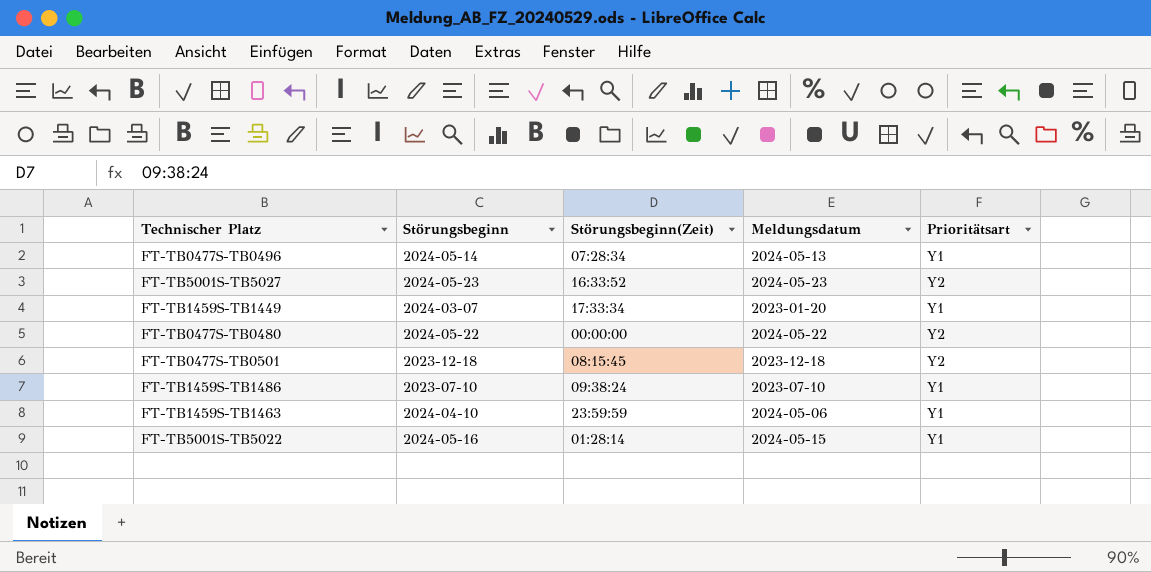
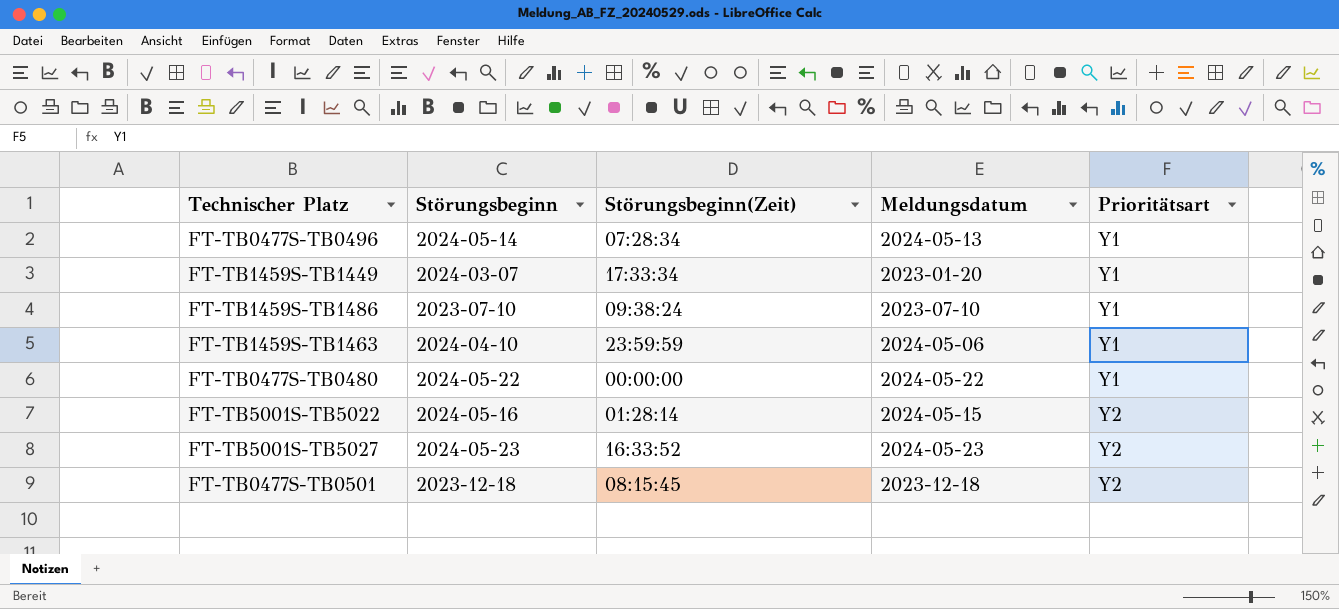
row order: none -> Prioritätsart ascending
FT-TB0477S-TB0480 | Prioritätsart: Y2 -> Y1
FT-TB5001S-TB5022 | Prioritätsart: Y1 -> Y2

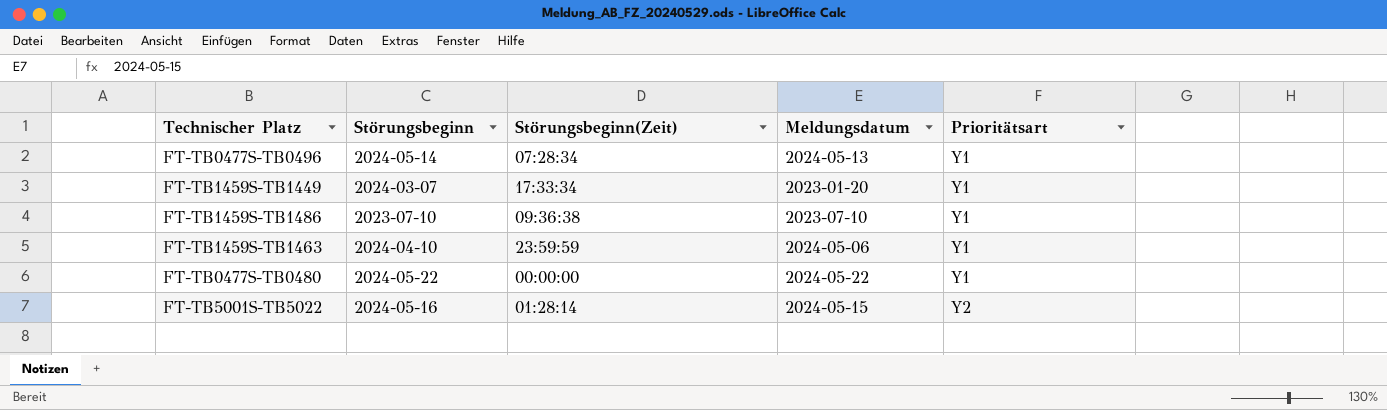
row FT-TB5001S-TB5027: 2024-05-23 | 16:33:52 | 2024-05-23 | Y2 -> none
row FT-TB0477S-TB0501: 2023-12-18 | 08:15:45 | 2023-12-18 | Y2 -> none
FT-TB1459S-TB1486 | Störungsbeginn(Zeit): 09:38:24 -> 09:36:38

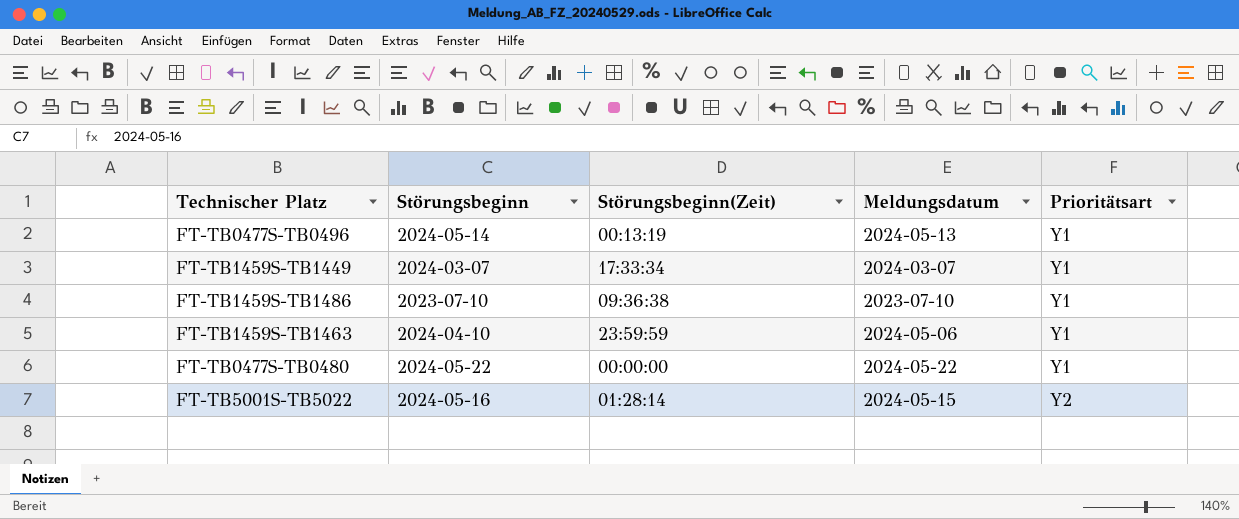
FT-TB0477S-TB0496 | Störungsbeginn(Zeit): 07:28:34 -> 00:13:19
FT-TB1459S-TB1449 | Meldungsdatum: 2023-01-20 -> 2024-03-07

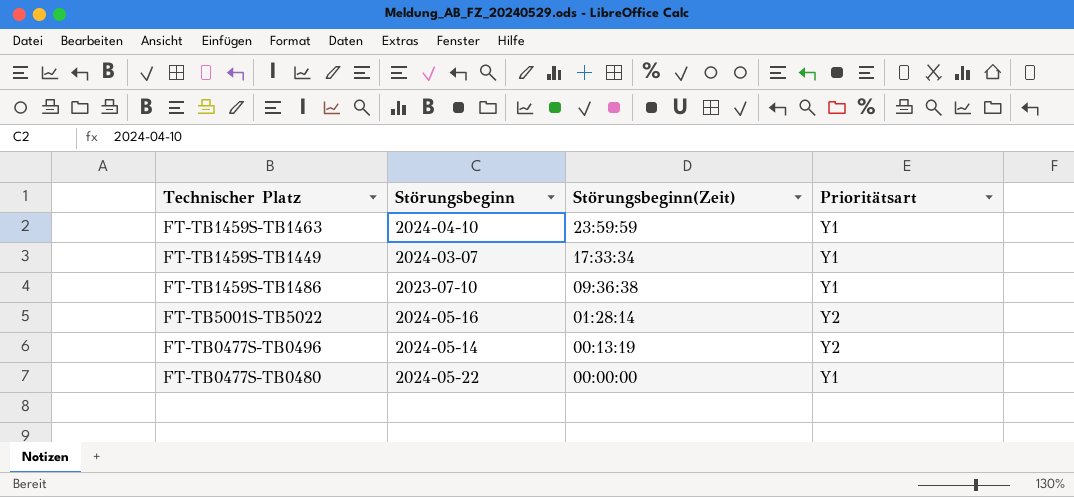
row order: Prioritätsart ascending -> Störungsbeginn(Zeit) descending
column Meldungsdatum | position: 4 -> none
FT-TB0477S-TB0496 | Prioritätsart: Y1 -> Y2

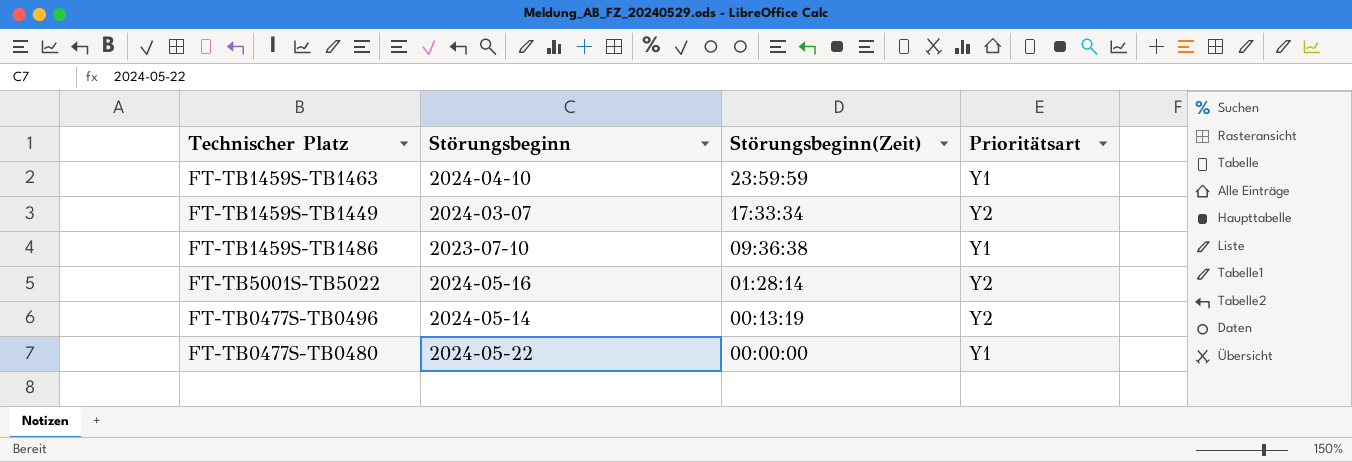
FT-TB1459S-TB1449 | Prioritätsart: Y1 -> Y2

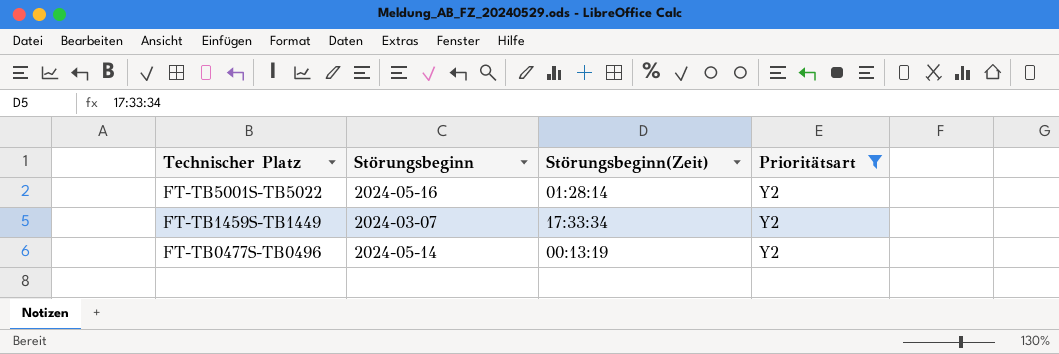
filter: none -> Prioritätsart = Y2
row order: Störungsbeginn(Zeit) descending -> Technischer Platz descending

